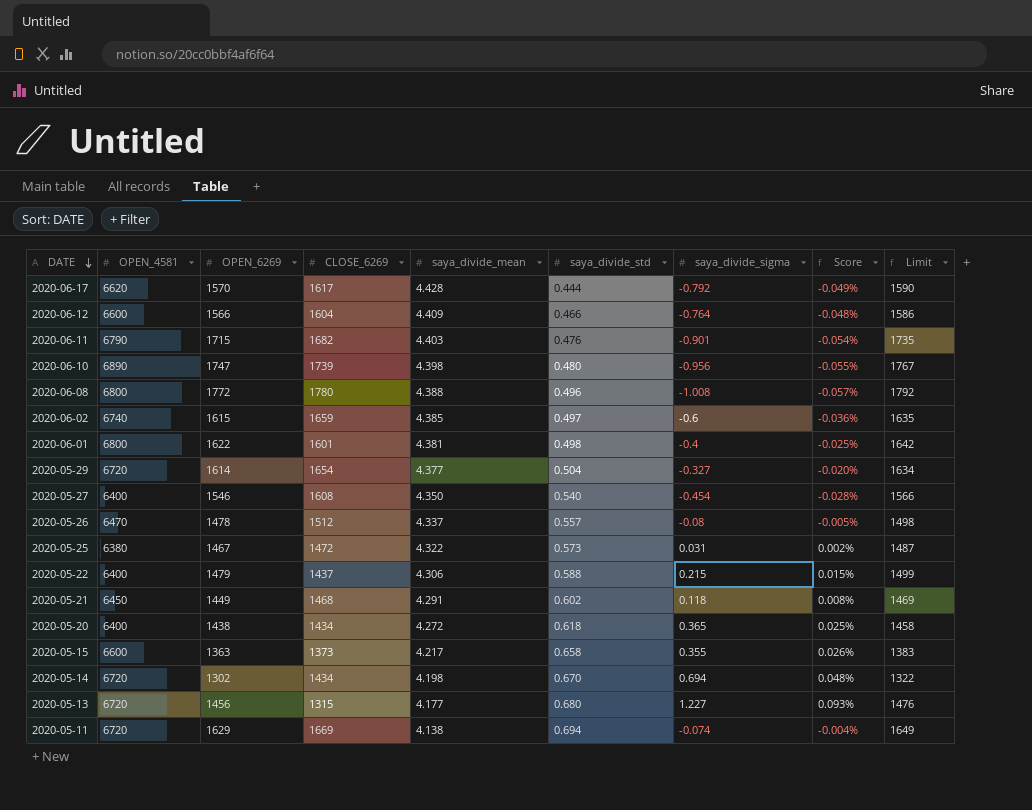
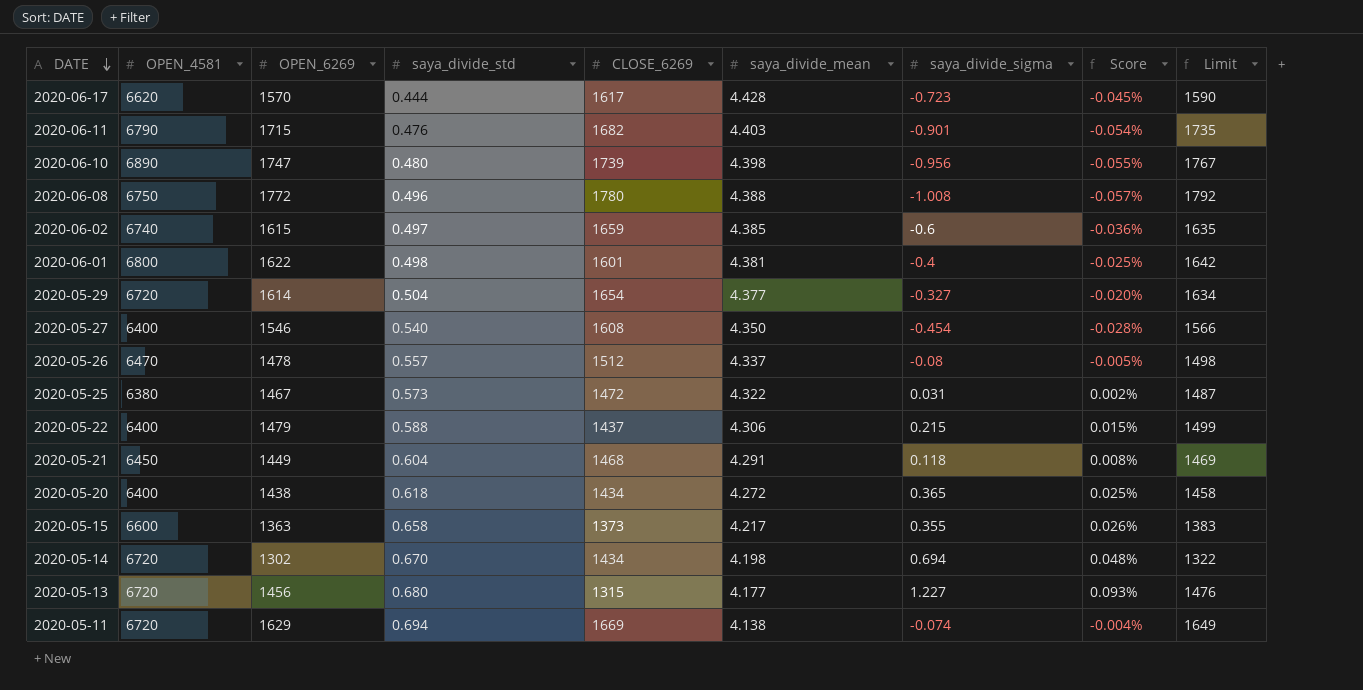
column saya_divide_std | position: 6 -> 4
row 2020-06-12: 6600 | 1566 | 1604 | 4.409 | 0.466 | -0.764 | -0.048% | 1586 -> none
2020-06-17 | saya_divide_sigma: -0.792 -> -0.723
2020-06-17 | Score: -0.049% -> -0.045%
2020-06-08 | OPEN_4581: 6800 -> 6750
2020-05-21 | saya_divide_std: 0.602 -> 0.604

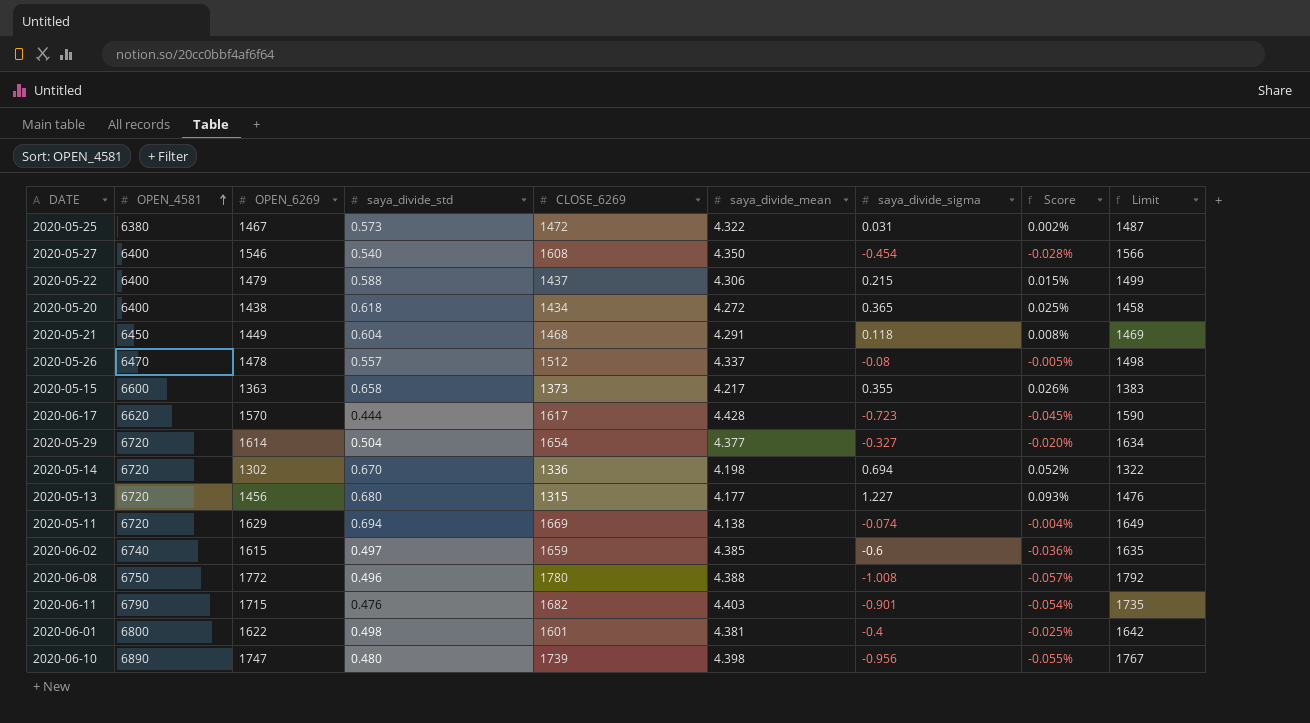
row order: DATE descending -> OPEN_4581 ascending
2020-05-14 | CLOSE_6269: 1434 -> 1336
2020-05-14 | Score: 0.048% -> 0.052%

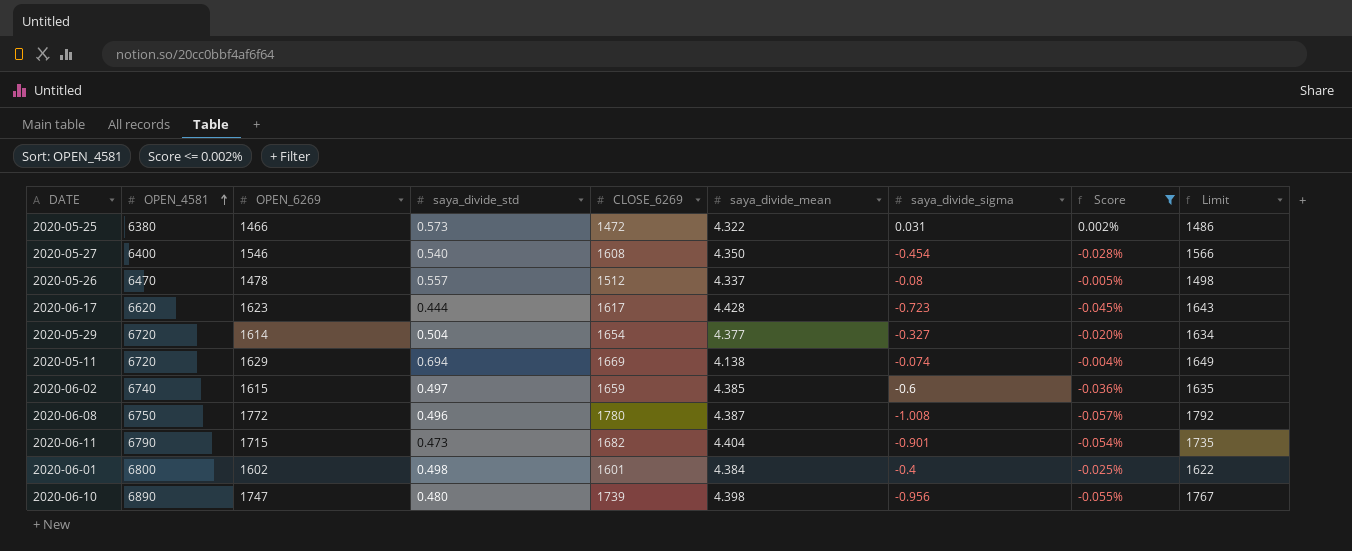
filter: none -> Score <= 0.002%
2020-05-25 | OPEN_6269: 1467 -> 1466
2020-05-25 | Limit: 1487 -> 1486
2020-06-17 | OPEN_6269: 1570 -> 1623
2020-06-17 | Limit: 1590 -> 1643
2020-06-08 | saya_divide_mean: 4.388 -> 4.387
2020-06-11 | saya_divide_std: 0.476 -> 0.473
2020-06-11 | saya_divide_mean: 4.403 -> 4.404
2020-06-01 | OPEN_6269: 1622 -> 1602
2020-06-01 | saya_divide_mean: 4.381 -> 4.384
2020-06-01 | Limit: 1642 -> 1622

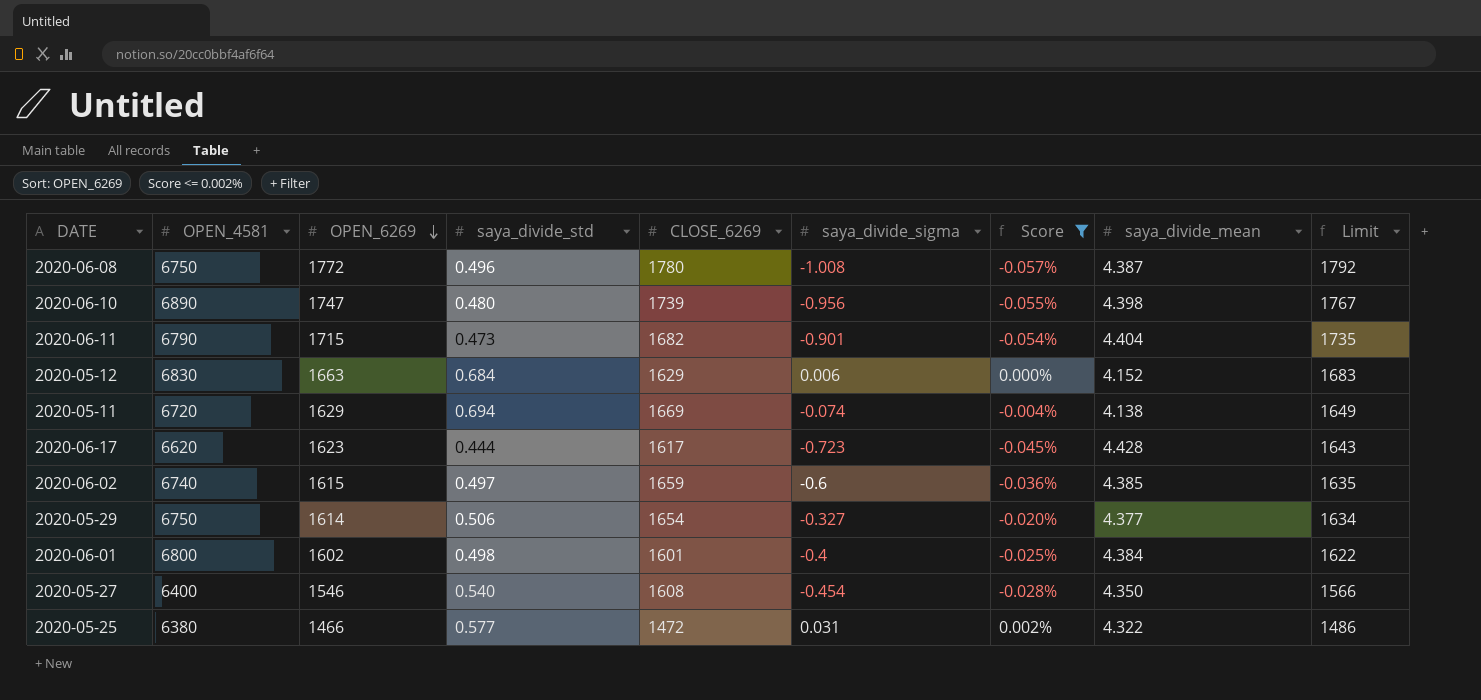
row order: OPEN_4581 ascending -> OPEN_6269 descending
column saya_divide_mean | position: 6 -> 8
row 2020-05-26: 6470 | 1478 | 0.557 | 1512 | 4.337 | -0.08 | -0.005% | 1498 -> none
row 2020-05-12: none -> 6830 | 1663 | 0.684 | 1629 | 0.006 | 0.000% | 4.152 | 1683
2020-05-29 | OPEN_4581: 6720 -> 6750
2020-05-29 | saya_divide_std: 0.504 -> 0.506
2020-05-25 | saya_divide_std: 0.573 -> 0.577

